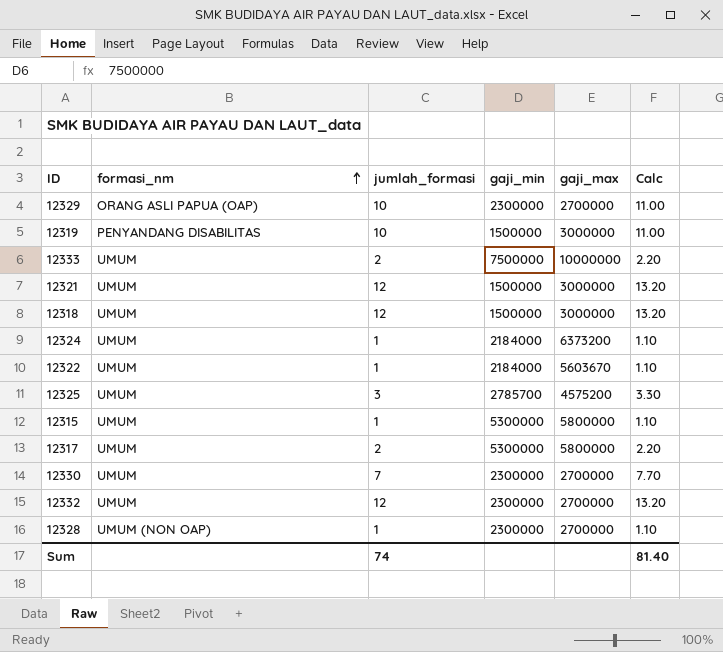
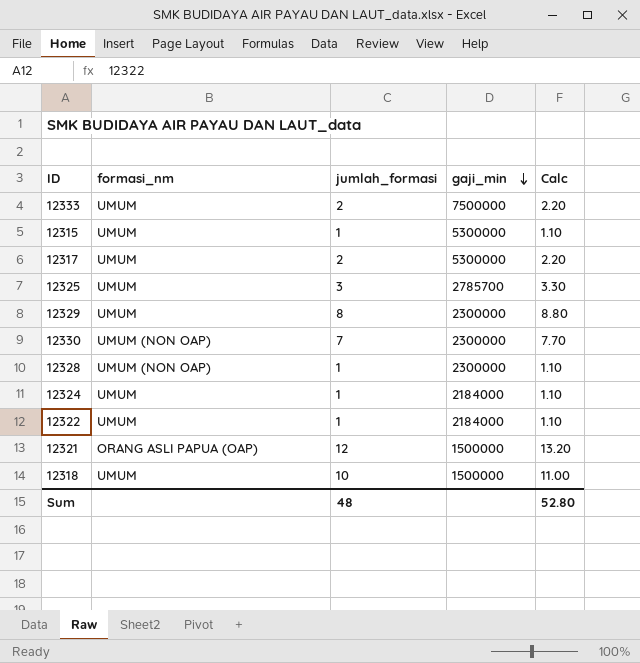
row order: formasi_nm ascending -> gaji_min descending
column gaji_max | position: 5 -> none
row 12319: PENYANDANG DISABILITAS | 10 | 1500000 | 3000000 | 11.00 -> none
row 12332: UMUM | 12 | 2300000 | 2700000 | 13.20 -> none
12329 | formasi_nm: ORANG ASLI PAPUA (OAP) -> UMUM
12329 | jumlah_formasi: 10 -> 8
12329 | Calc: 11.00 -> 8.80
12330 | formasi_nm: UMUM -> UMUM (NON OAP)
12321 | formasi_nm: UMUM -> ORANG ASLI PAPUA (OAP)
12318 | jumlah_formasi: 12 -> 10
12318 | Calc: 13.20 -> 11.00
Sum | jumlah_formasi: 74 -> 48
Sum | Calc: 81.40 -> 52.80

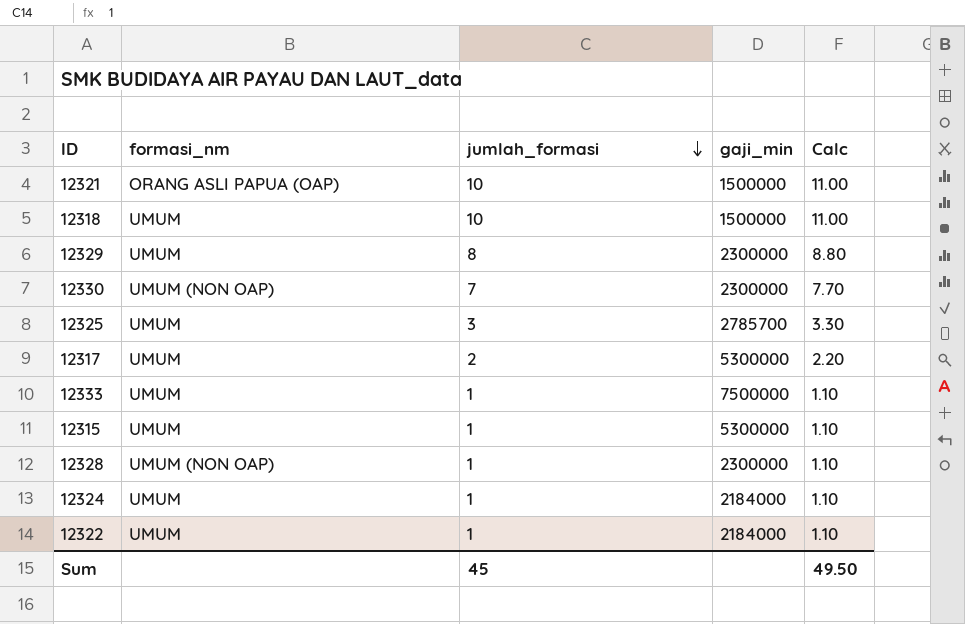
row order: gaji_min descending -> jumlah_formasi descending
12321 | jumlah_formasi: 12 -> 10
12321 | Calc: 13.20 -> 11.00
12333 | jumlah_formasi: 2 -> 1
12333 | Calc: 2.20 -> 1.10
Sum | jumlah_formasi: 48 -> 45
Sum | Calc: 52.80 -> 49.50

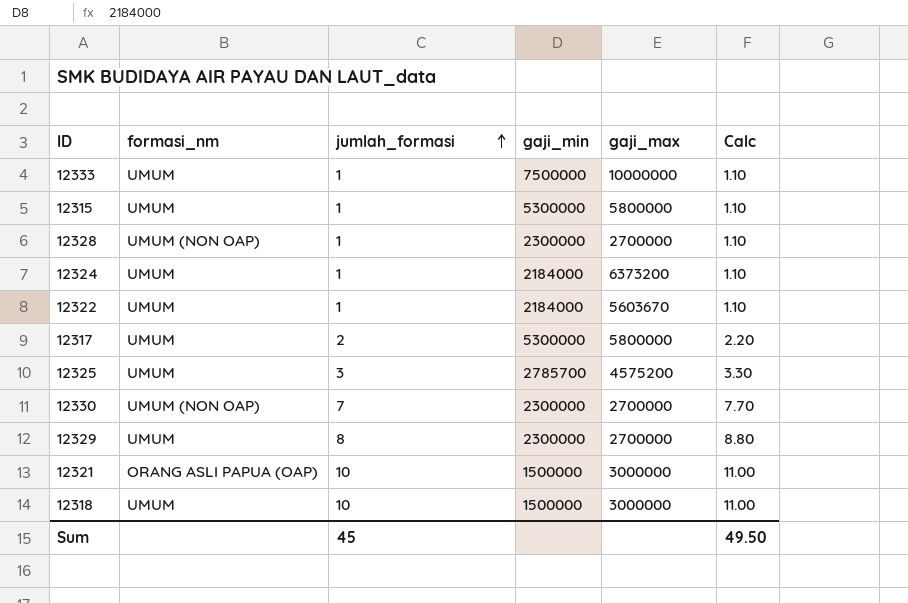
row order: jumlah_formasi descending -> jumlah_formasi ascending
column gaji_max | position: none -> 5

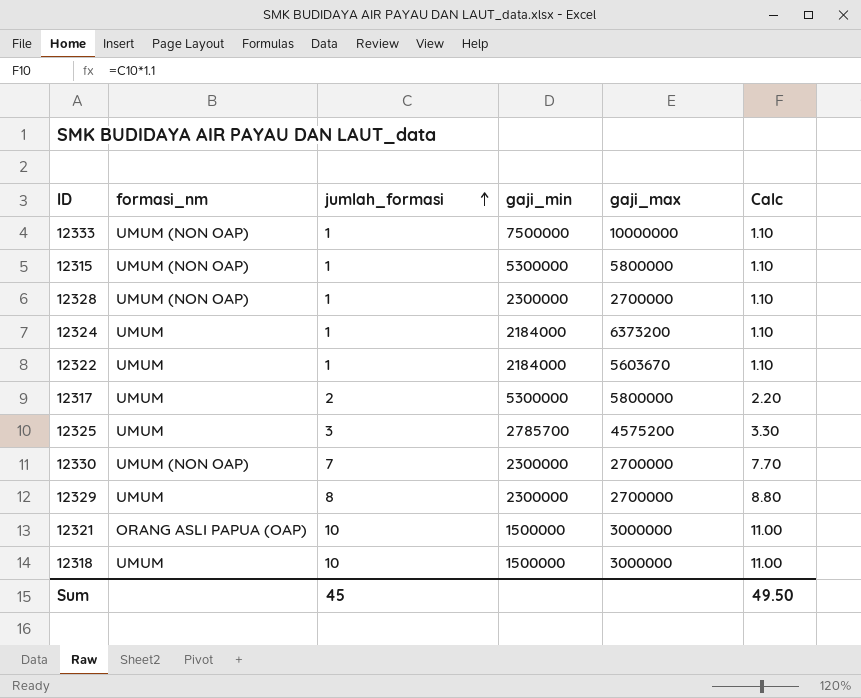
12333 | formasi_nm: UMUM -> UMUM (NON OAP)
12315 | formasi_nm: UMUM -> UMUM (NON OAP)

